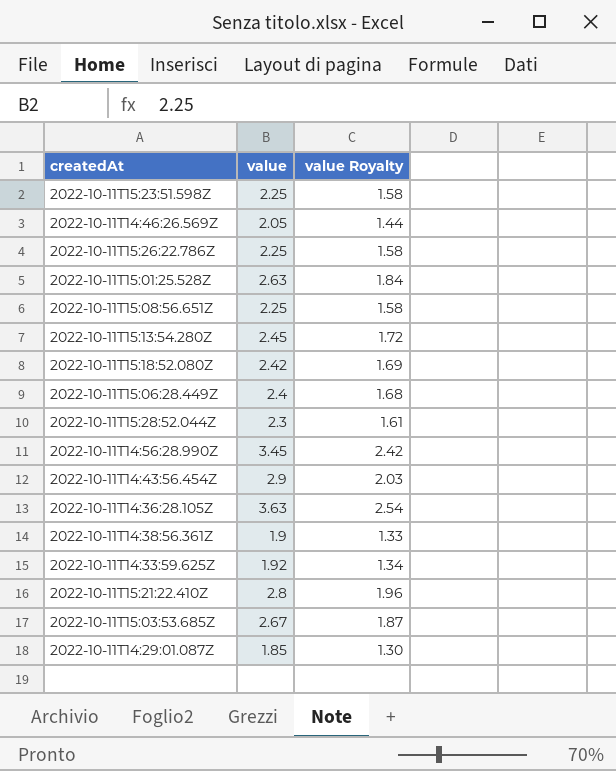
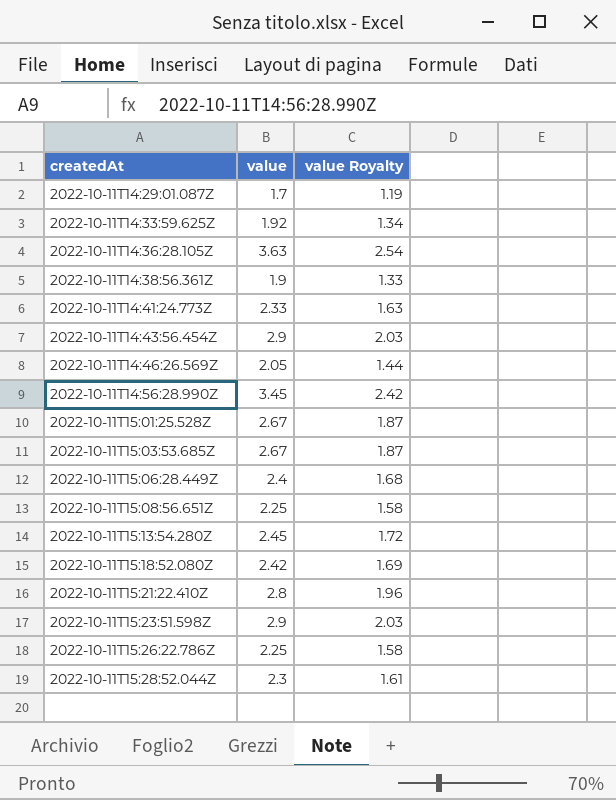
row order: none -> createdAt ascending
2022-10-11T14:29:01.087Z | value: 1.85 -> 1.7
2022-10-11T14:29:01.087Z | value Royalty: 1.30 -> 1.19
row 2022-10-11T14:41:24.773Z: none -> 2.33 | 1.63
2022-10-11T15:01:25.528Z | value: 2.63 -> 2.67
2022-10-11T15:01:25.528Z | value Royalty: 1.84 -> 1.87
2022-10-11T15:23:51.598Z | value: 2.25 -> 2.9
2022-10-11T15:23:51.598Z | value Royalty: 1.58 -> 2.03

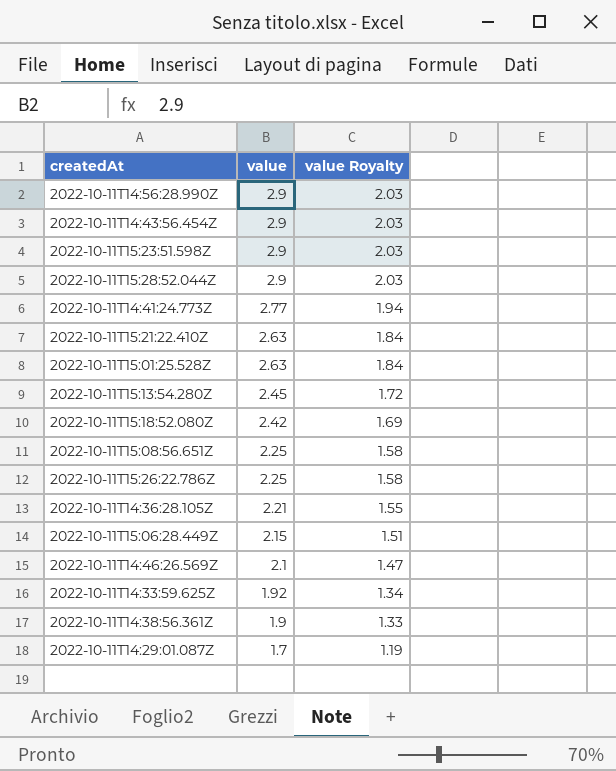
row order: createdAt ascending -> value descending
row 2022-10-11T15:03:53.685Z: 2.67 | 1.87 -> none
2022-10-11T14:56:28.990Z | value: 3.45 -> 2.9
2022-10-11T14:56:28.990Z | value Royalty: 2.42 -> 2.03
2022-10-11T15:28:52.044Z | value: 2.3 -> 2.9
2022-10-11T15:28:52.044Z | value Royalty: 1.61 -> 2.03
2022-10-11T14:41:24.773Z | value: 2.33 -> 2.77
2022-10-11T14:41:24.773Z | value Royalty: 1.63 -> 1.94
2022-10-11T15:21:22.410Z | value: 2.8 -> 2.63
2022-10-11T15:21:22.410Z | value Royalty: 1.96 -> 1.84
2022-10-11T15:01:25.528Z | value: 2.67 -> 2.63
2022-10-11T15:01:25.528Z | value Royalty: 1.87 -> 1.84
2022-10-11T14:36:28.105Z | value: 3.63 -> 2.21
2022-10-11T14:36:28.105Z | value Royalty: 2.54 -> 1.55
2022-10-11T15:06:28.449Z | value: 2.4 -> 2.15
2022-10-11T15:06:28.449Z | value Royalty: 1.68 -> 1.51
2022-10-11T14:46:26.569Z | value: 2.05 -> 2.1
2022-10-11T14:46:26.569Z | value Royalty: 1.44 -> 1.47

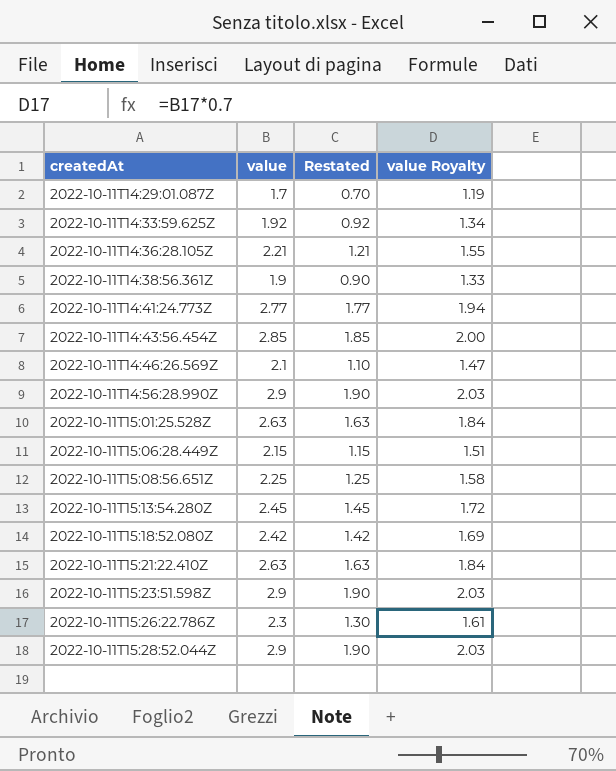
row order: value descending -> createdAt ascending
column Restated | formula: none -> [value] - 1
2022-10-11T14:43:56.454Z | value: 2.9 -> 2.85
2022-10-11T14:43:56.454Z | value Royalty: 2.03 -> 2.00
2022-10-11T15:26:22.786Z | value: 2.25 -> 2.3
2022-10-11T15:26:22.786Z | value Royalty: 1.58 -> 1.61

